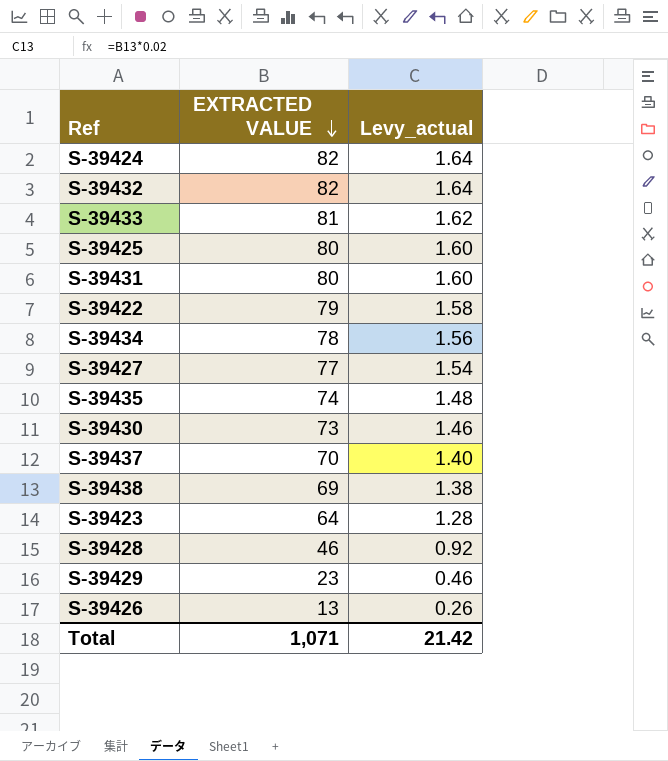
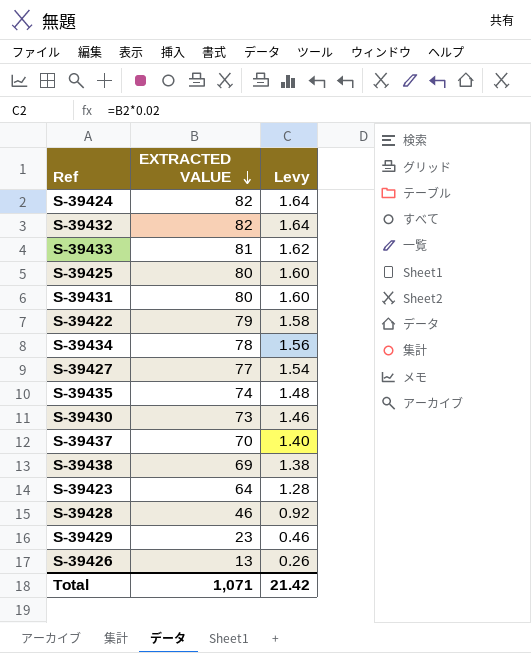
column name: Levy_actual -> Levy

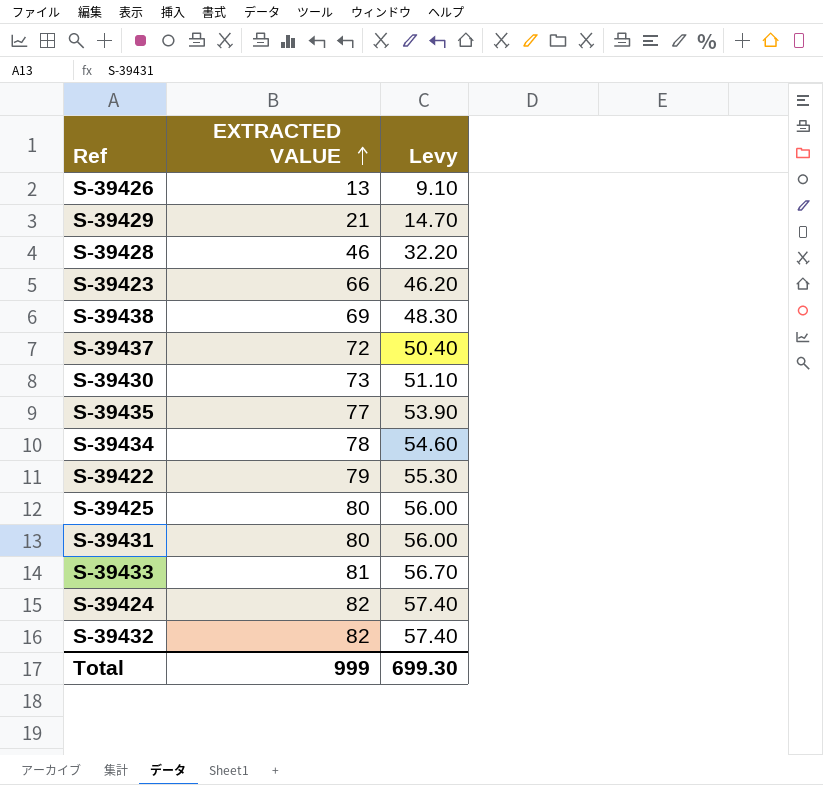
row order: EXTRACTED VALUE descending -> EXTRACTED VALUE ascending
column Levy | formula: [EXTRACTED VALUE] * 0.02 -> [EXTRACTED VALUE] * 0.7
row S-39427: 77 | 1.54 -> none
S-39429 | EXTRACTED VALUE: 23 -> 21
S-39423 | EXTRACTED VALUE: 64 -> 66
S-39437 | EXTRACTED VALUE: 70 -> 72
S-39435 | EXTRACTED VALUE: 74 -> 77
Total | EXTRACTED VALUE: 1,071 -> 999
Total | Levy: 21.42 -> 699.30

